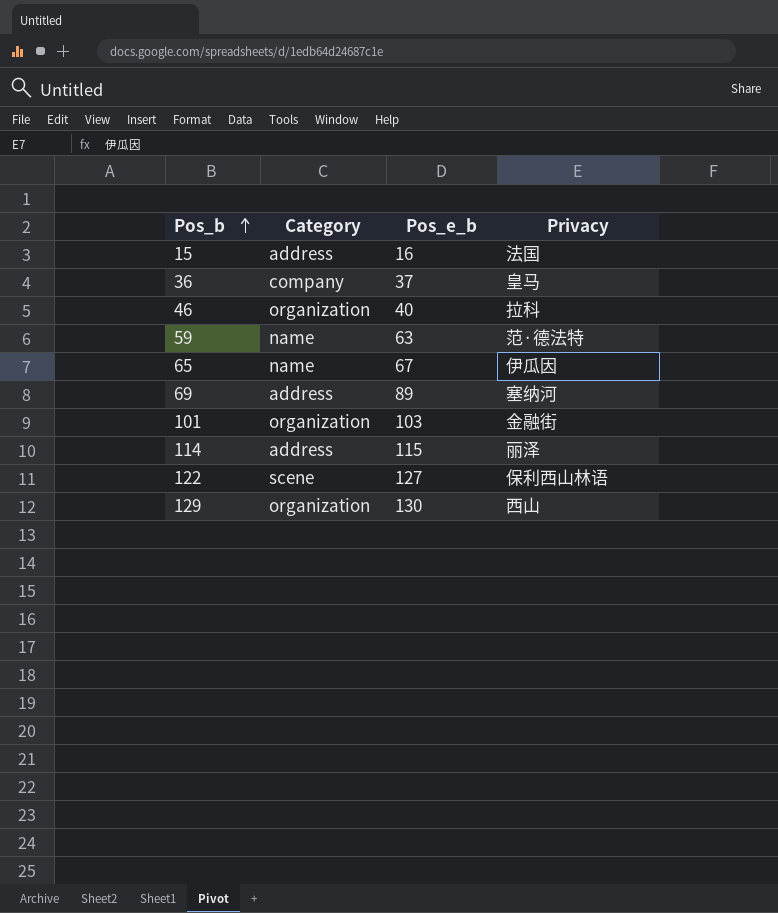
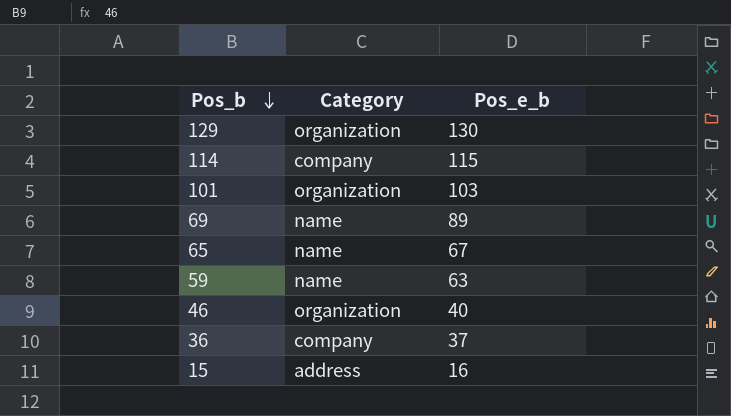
row order: Pos_b ascending -> Pos_b descending
column Privacy | position: 4 -> none
row 122: scene | 127 | 保利西山林语 -> none
114 | Category: address -> company
69 | Category: address -> name

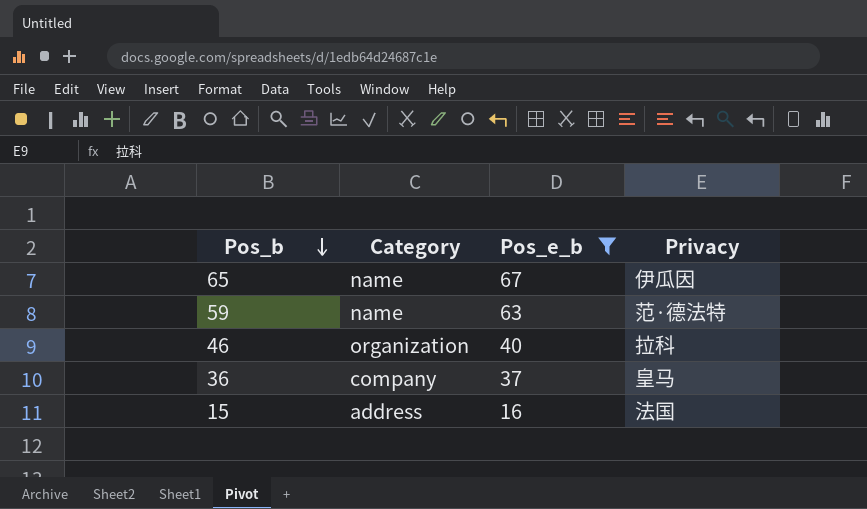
filter: none -> Pos_e_b <= 67
column Privacy | position: none -> 4

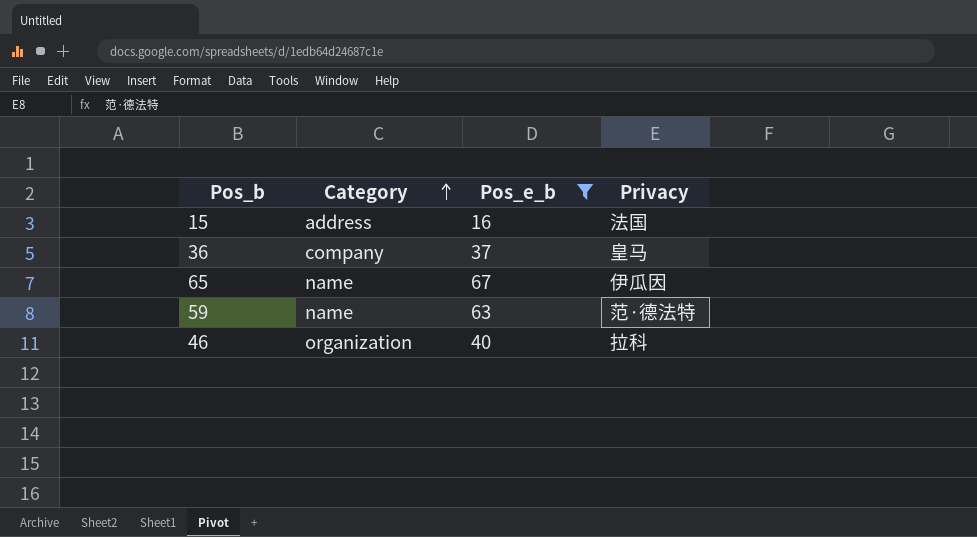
row order: Pos_b descending -> Category ascending

